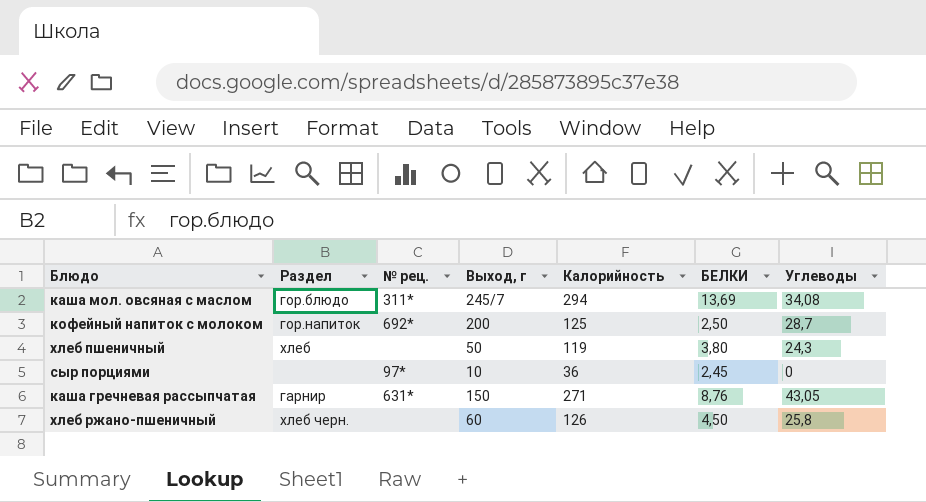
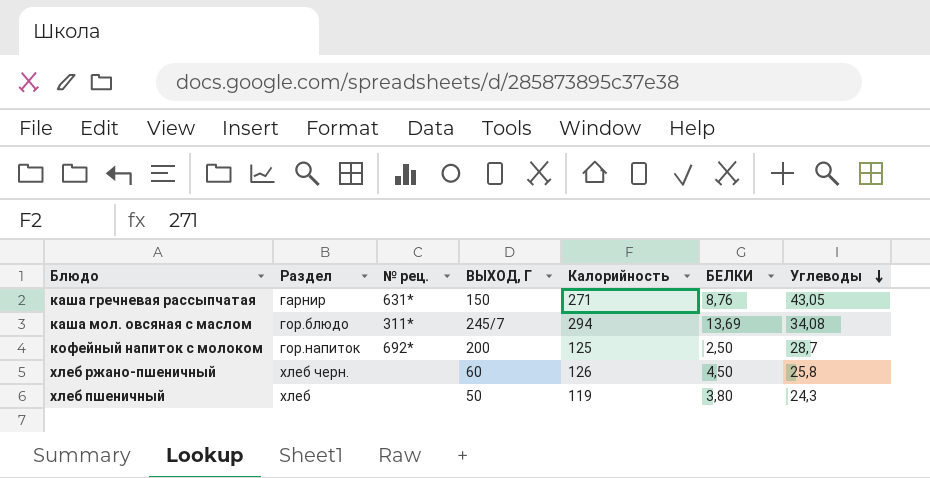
row order: none -> Углеводы descending
column name: Выход, г -> ВЫХОД, Г
row сыр порциями: none | 97* | 10 | 36 | 2,45 | 0 -> none

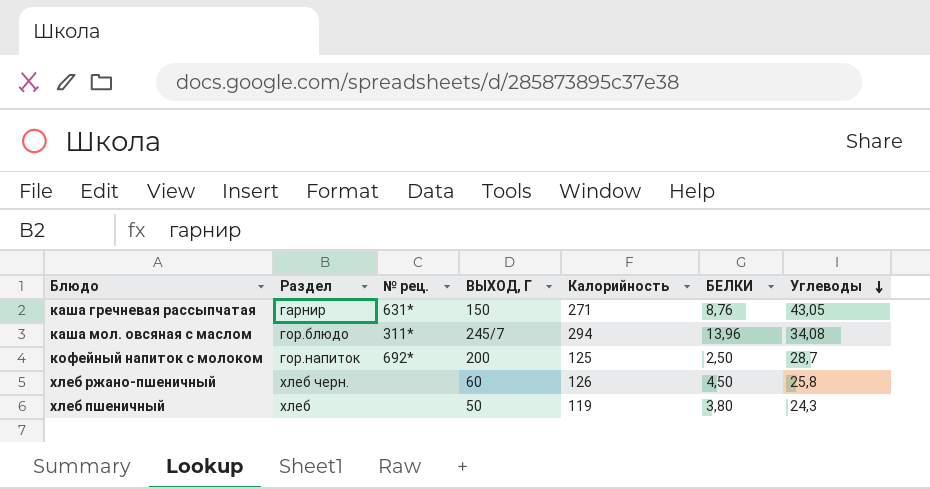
каша мол. овсяная с маслом | БЕЛКИ: 13,69 -> 13,96

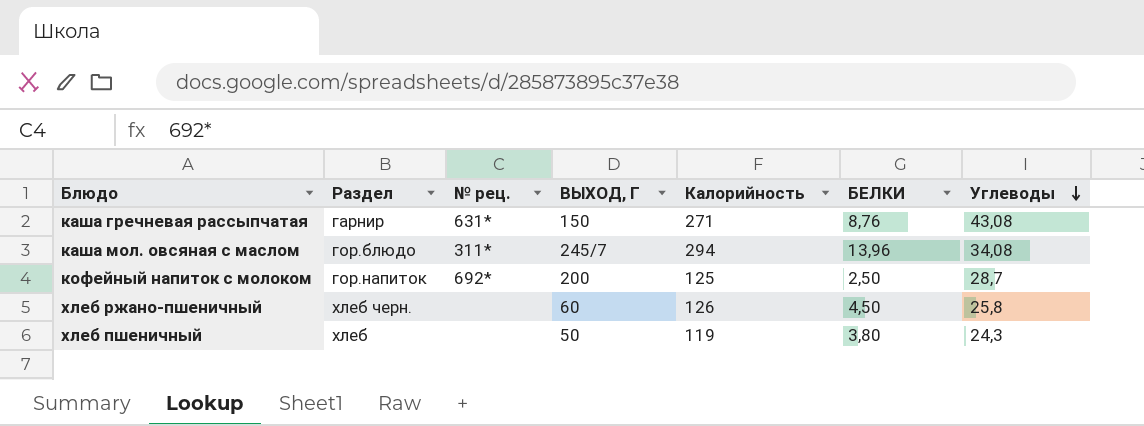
каша гречневая рассыпчатая | Углеводы: 43,05 -> 43,08

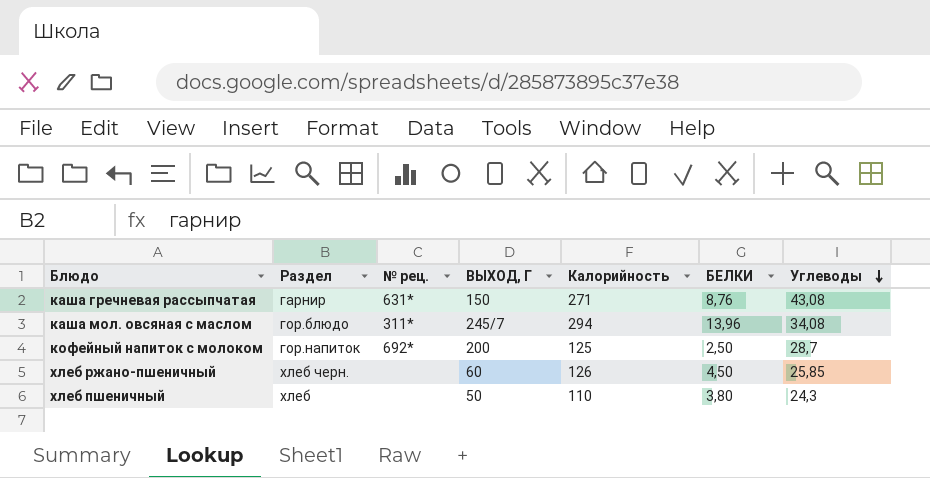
хлеб ржано-пшеничный | Углеводы: 25,8 -> 25,85
хлеб пшеничный | Калорийность: 119 -> 110

